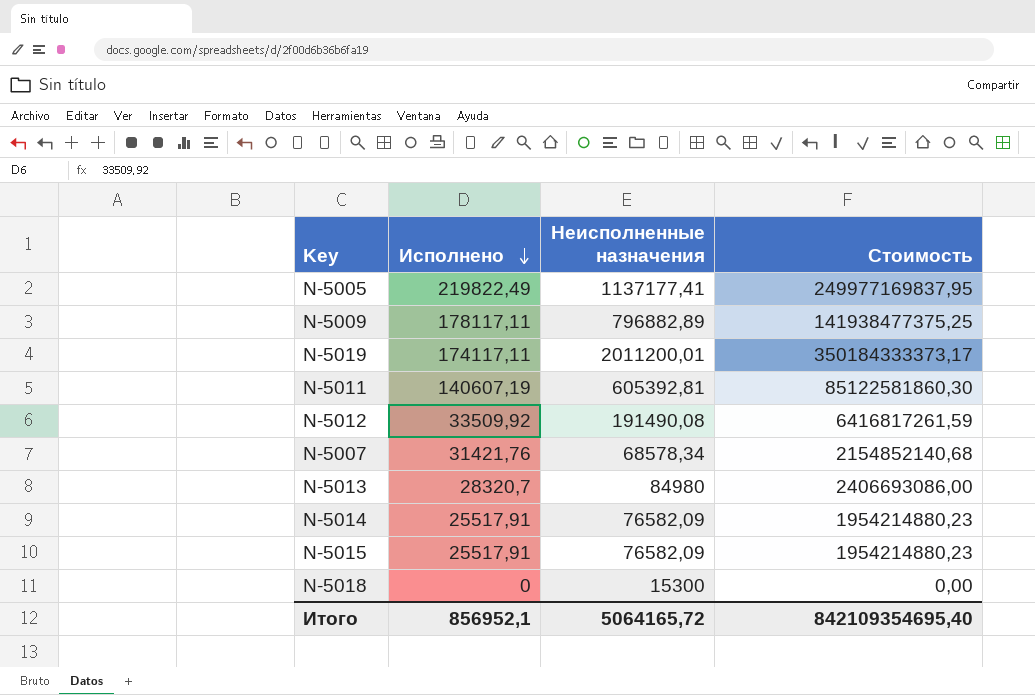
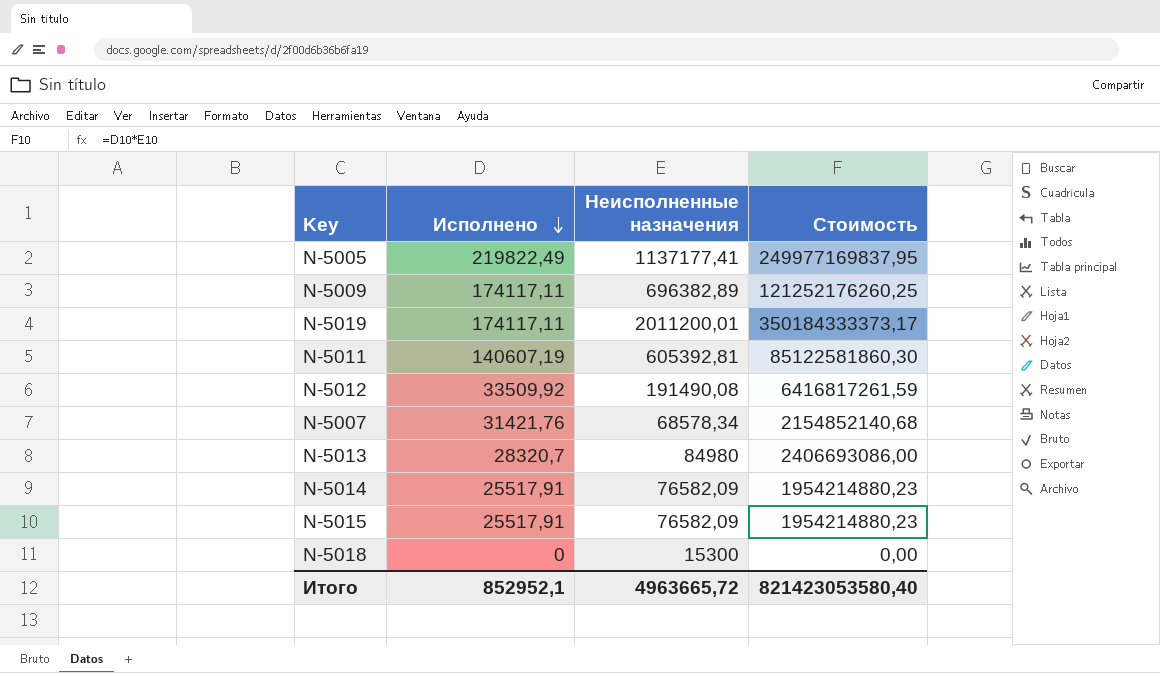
N-5009 | Исполнено: 178117,11 -> 174117,11
N-5009 | Неисполненные назначения: 796882,89 -> 696382,89
N-5009 | Стоимость: 141938477375,25 -> 121252176260,25
Итого | Исполнено: 856952,1 -> 852952,1
Итого | Неисполненные назначения: 5064165,72 -> 4963665,72
Итого | Стоимость: 842109354695,40 -> 821423053580,40

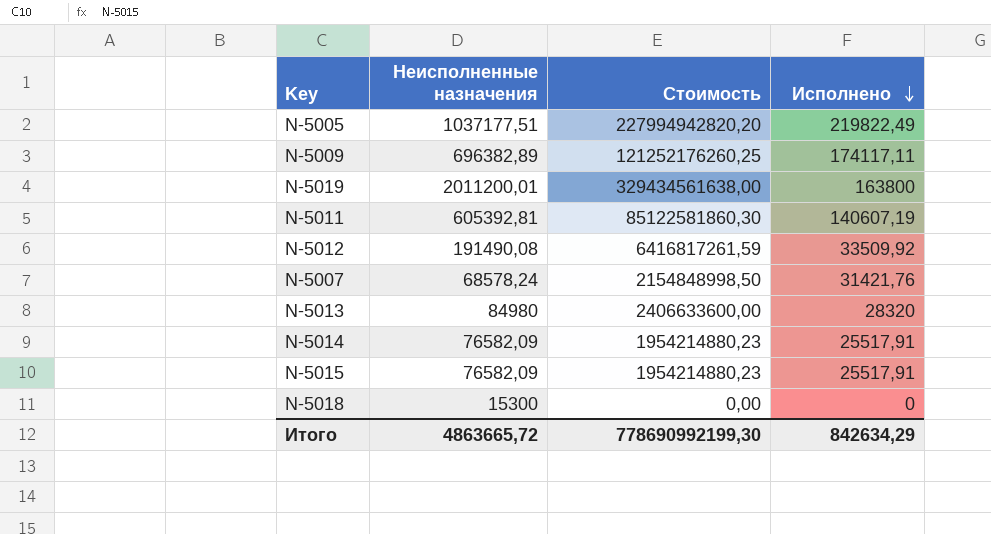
column Исполнено | position: 2 -> 4
N-5005 | Неисполненные назначения: 1137177,41 -> 1037177,51
N-5005 | Стоимость: 249977169837,95 -> 227994942820,20
N-5019 | Стоимость: 350184333373,17 -> 329434561638,00
N-5019 | Исполнено: 174117,11 -> 163800
N-5007 | Неисполненные назначения: 68578,34 -> 68578,24
N-5007 | Стоимость: 2154852140,68 -> 2154848998,50
N-5013 | Стоимость: 2406693086,00 -> 2406633600,00
N-5013 | Исполнено: 28320,7 -> 28320
Итого | Неисполненные назначения: 4963665,72 -> 4863665,72
Итого | Стоимость: 821423053580,40 -> 778690992199,30
Итого | Исполнено: 852952,1 -> 842634,29

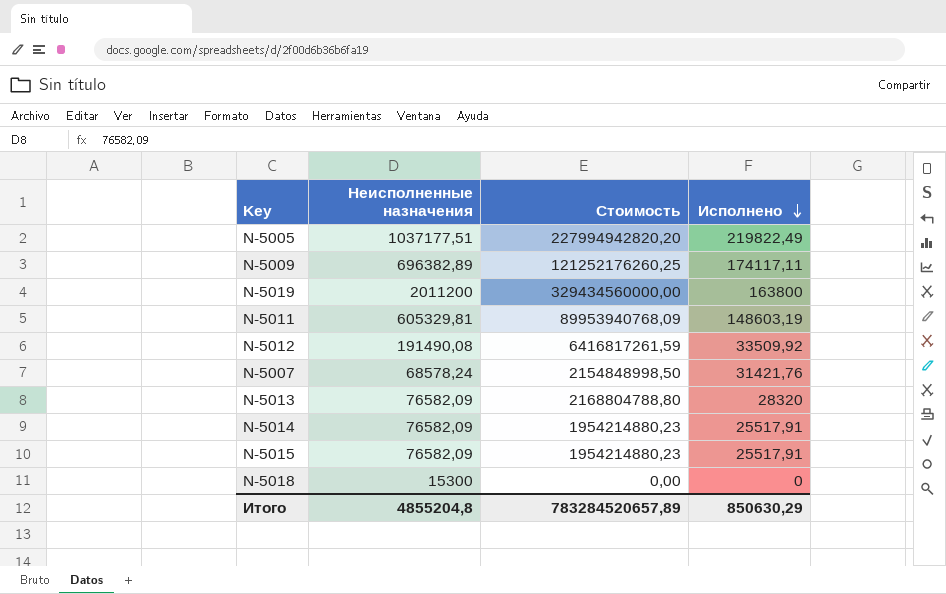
N-5019 | Неисполненные назначения: 2011200,01 -> 2011200
N-5019 | Стоимость: 329434561638,00 -> 329434560000,00
N-5011 | Неисполненные назначения: 605392,81 -> 605329,81
N-5011 | Стоимость: 85122581860,30 -> 89953940768,09
N-5011 | Исполнено: 140607,19 -> 148603,19
N-5013 | Неисполненные назначения: 84980 -> 76582,09
N-5013 | Стоимость: 2406633600,00 -> 2168804788,80
Итого | Неисполненные назначения: 4863665,72 -> 4855204,8
Итого | Стоимость: 778690992199,30 -> 783284520657,89
Итого | Исполнено: 842634,29 -> 850630,29

